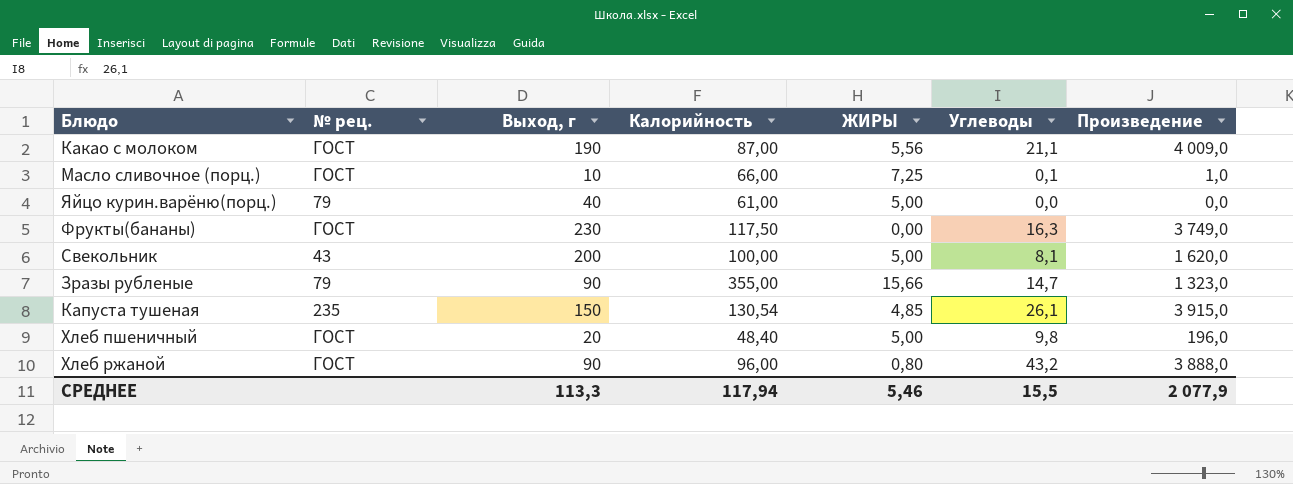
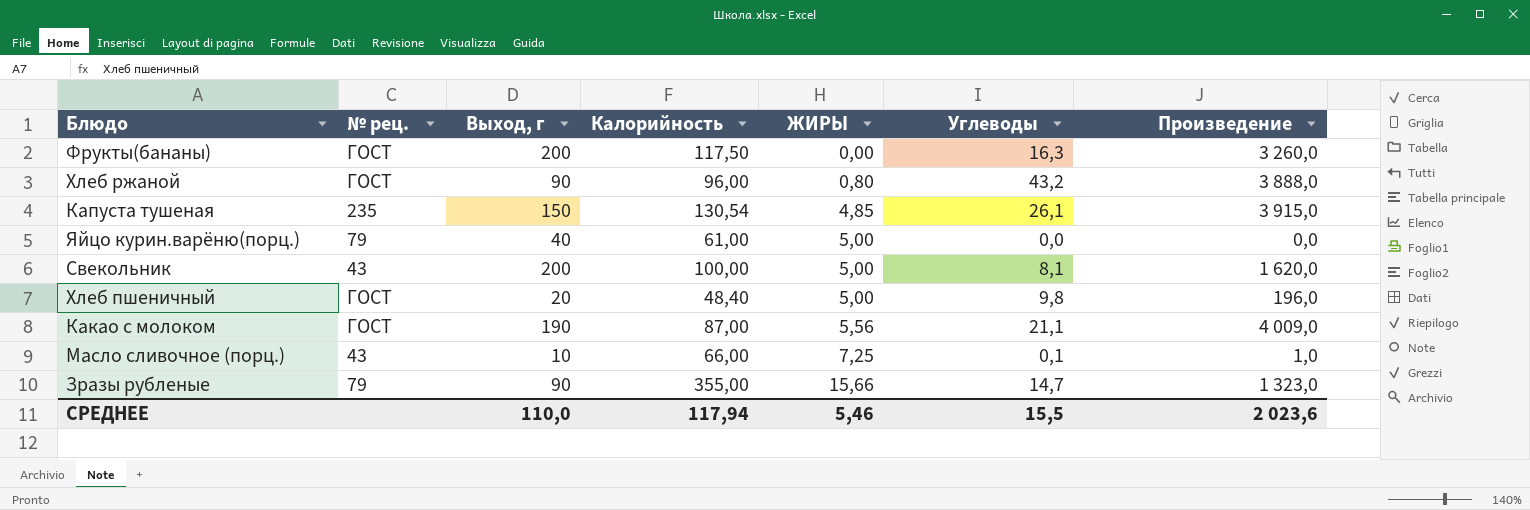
row order: none -> ЖИРЫ ascending
Фрукты(бананы) | Выход, г: 230 -> 200
Фрукты(бананы) | Произведение: 3 749,0 -> 3 260,0
Масло сливочное (порц.) | № рец.: ГОСТ -> 43
СРЕДНЕЕ | Выход, г: 113,3 -> 110,0
СРЕДНЕЕ | Произведение: 2 077,9 -> 2 023,6

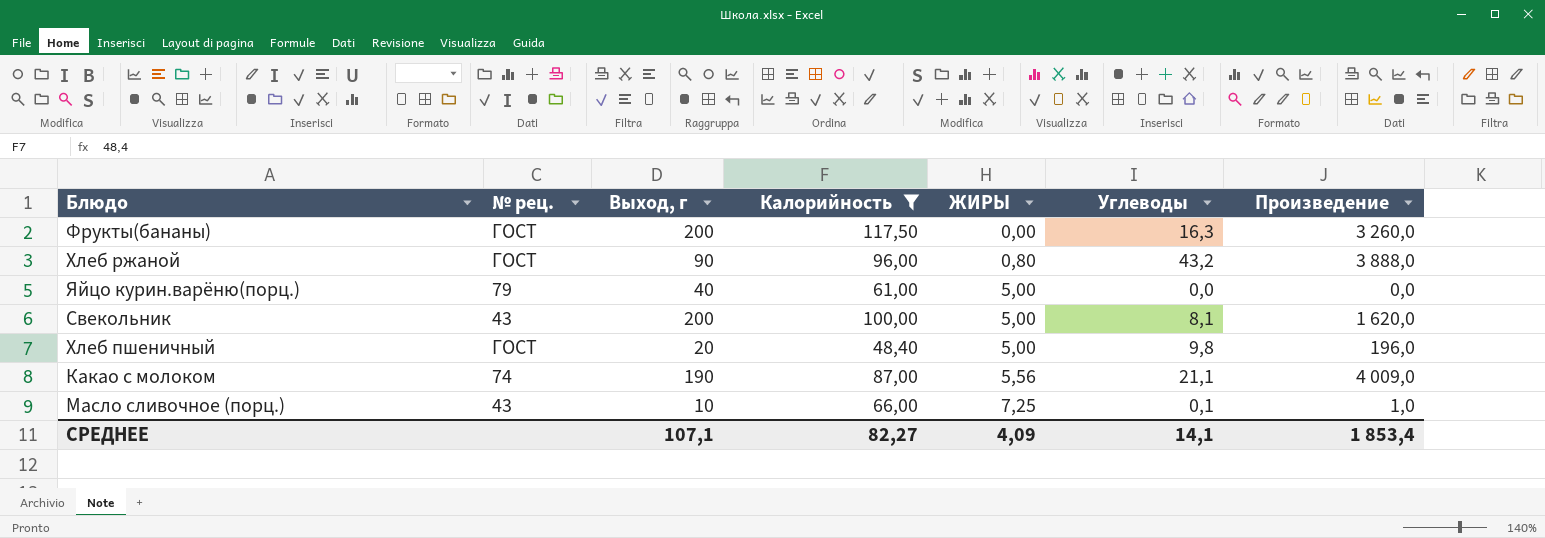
filter: none -> Калорийность <= 117,50
Какао с молоком | № рец.: ГОСТ -> 74
СРЕДНЕЕ | Выход, г: 110,0 -> 107,1
СРЕДНЕЕ | Калорийность: 117,94 -> 82,27
СРЕДНЕЕ | ЖИРЫ: 5,46 -> 4,09
СРЕДНЕЕ | Углеводы: 15,5 -> 14,1
СРЕДНЕЕ | Произведение: 2 023,6 -> 1 853,4

